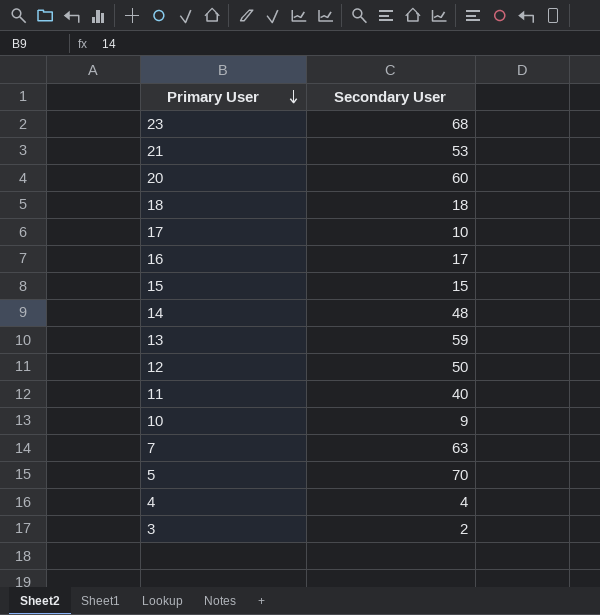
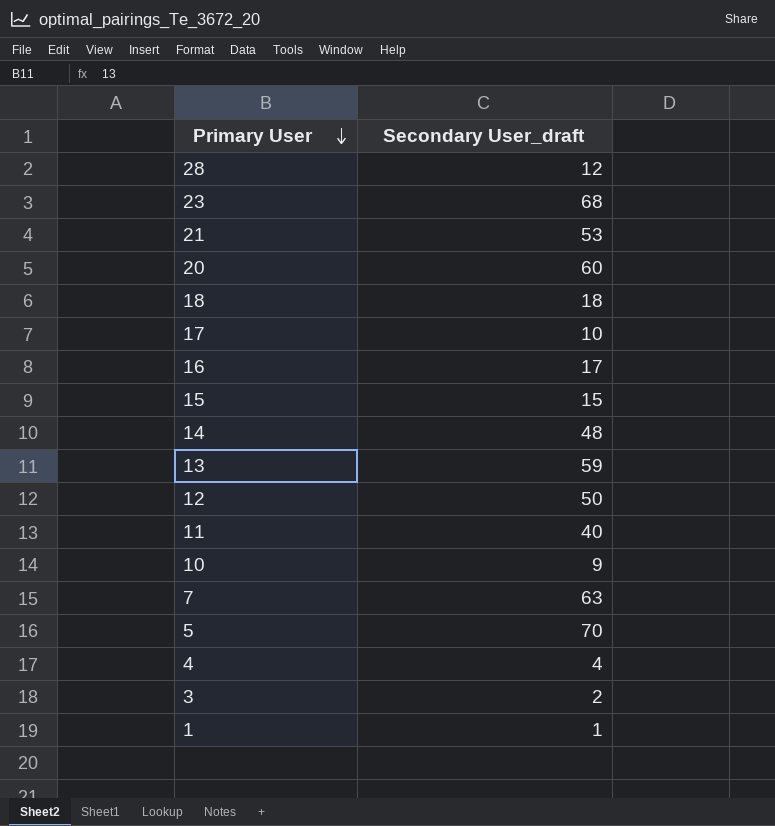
column name: Secondary User -> Secondary User_draft
row 28: none -> 12
row 1: none -> 1

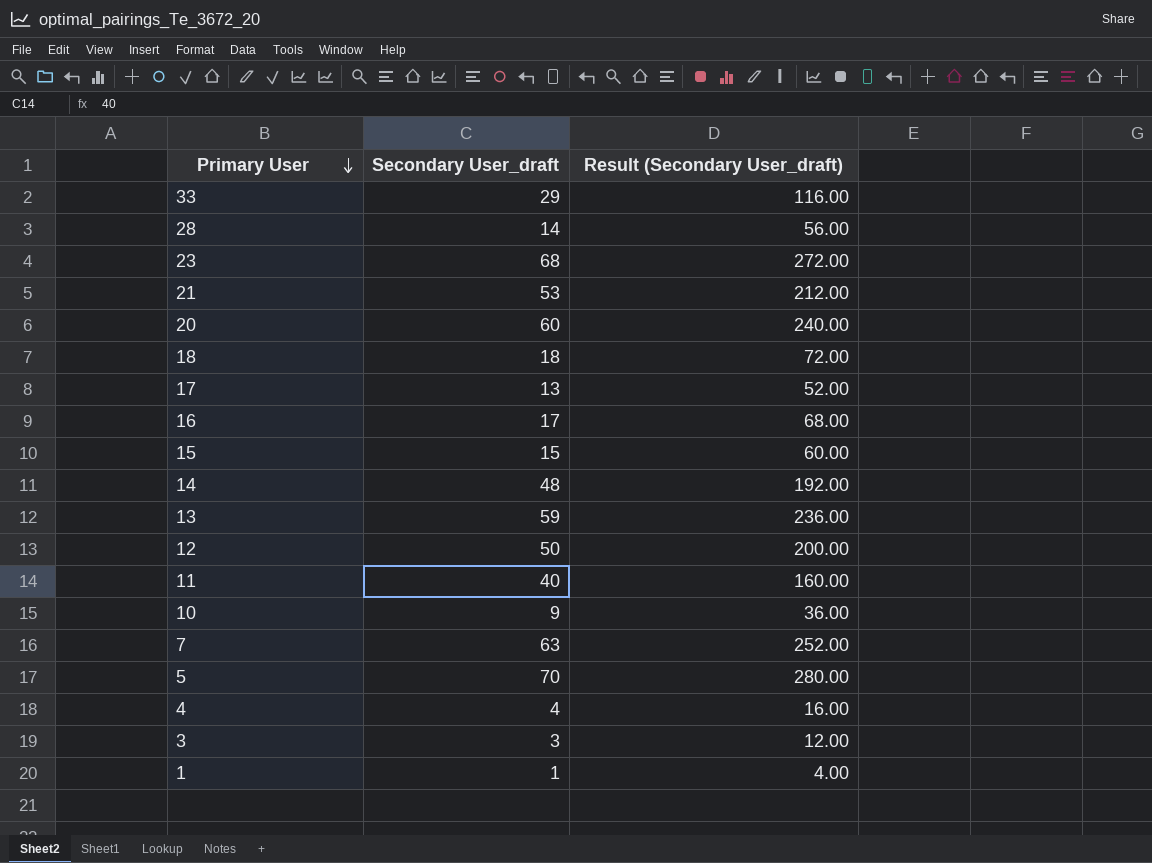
column Result (Secondary User_draft) | formula: none -> [Secondary User_draft] * 4
row 33: none -> 29 | 116.00
28 | Secondary User_draft: 12 -> 14
17 | Secondary User_draft: 10 -> 13
3 | Secondary User_draft: 2 -> 3

